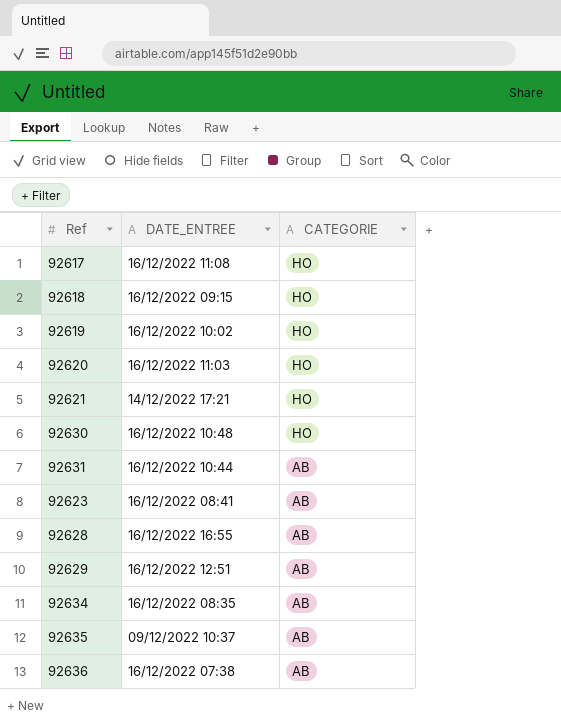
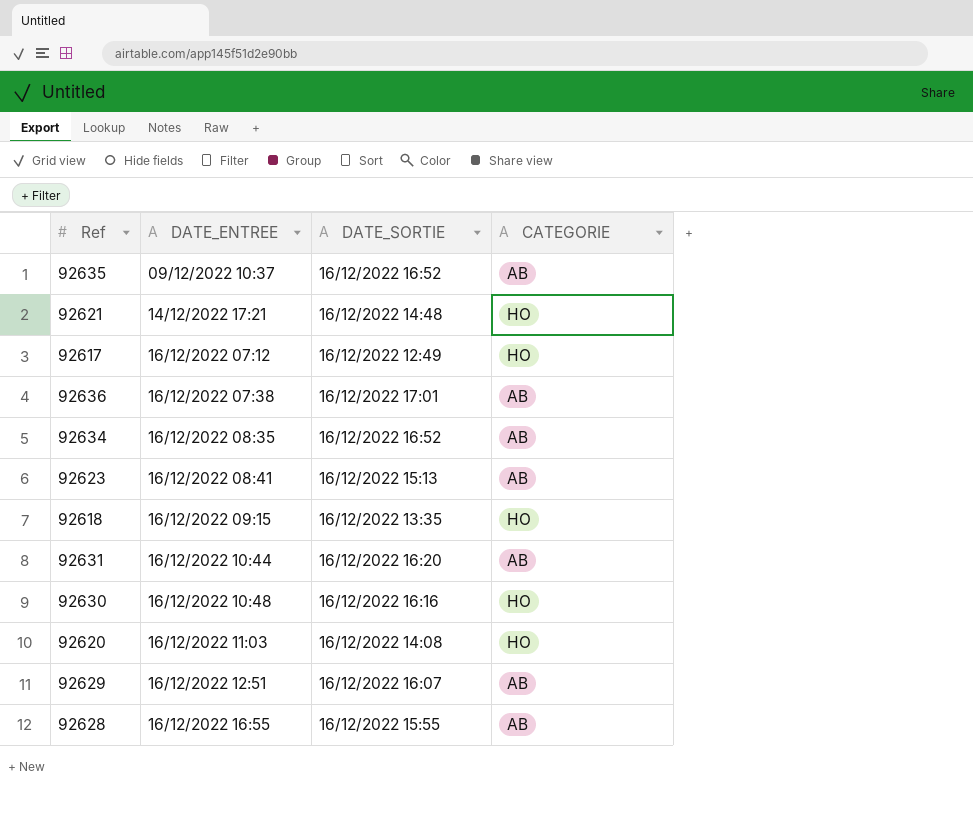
row order: CATEGORIE descending -> DATE_ENTREE ascending
column DATE_SORTIE | position: none -> 3
row 92619: 16/12/2022 10:02 | HO -> none
92617 | DATE_ENTREE: 16/12/2022 11:08 -> 16/12/2022 07:12

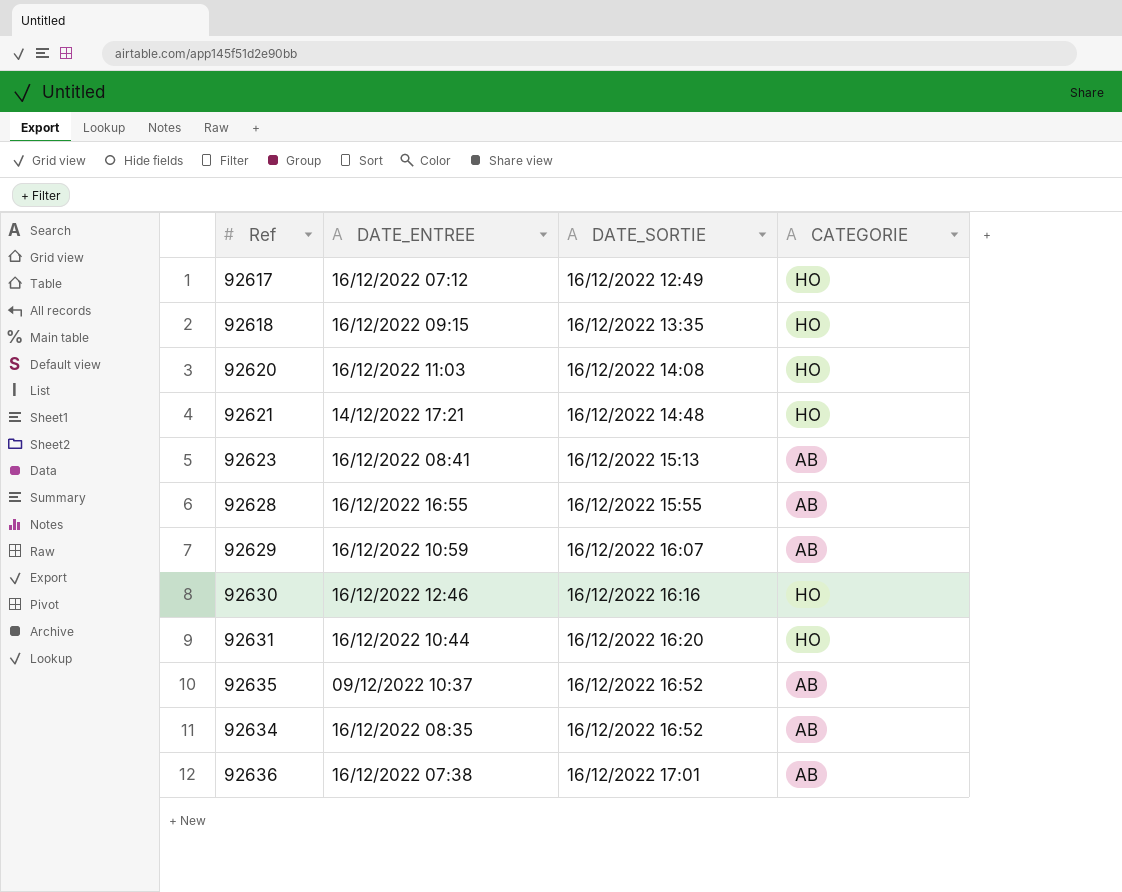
row order: DATE_ENTREE ascending -> DATE_SORTIE ascending
92629 | DATE_ENTREE: 16/12/2022 12:51 -> 16/12/2022 10:59
92630 | DATE_ENTREE: 16/12/2022 10:48 -> 16/12/2022 12:46
92631 | CATEGORIE: AB -> HO

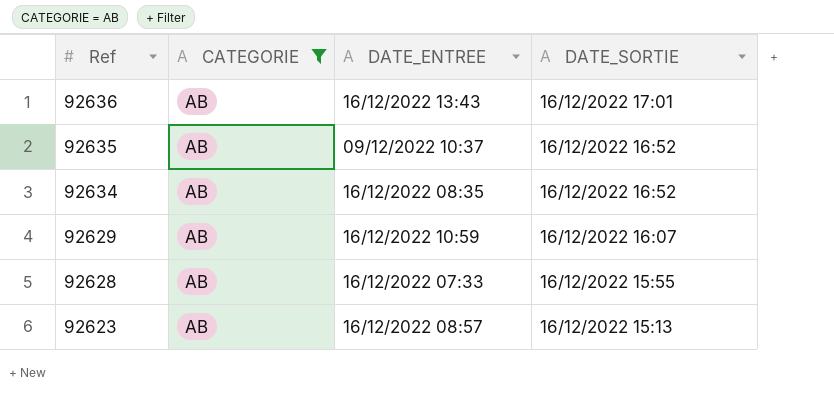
filter: none -> CATEGORIE = AB
row order: DATE_SORTIE ascending -> Ref descending
column CATEGORIE | position: 4 -> 2
92636 | DATE_ENTREE: 16/12/2022 07:38 -> 16/12/2022 13:43
92628 | DATE_ENTREE: 16/12/2022 16:55 -> 16/12/2022 07:33
92623 | DATE_ENTREE: 16/12/2022 08:41 -> 16/12/2022 08:57

